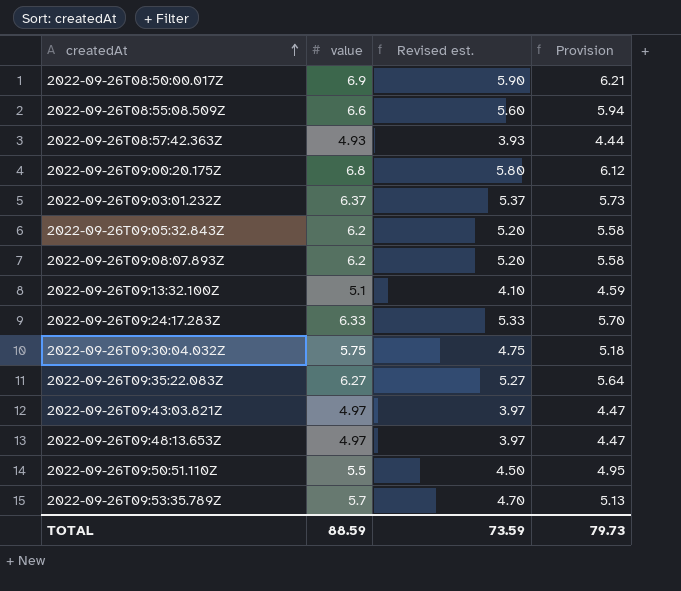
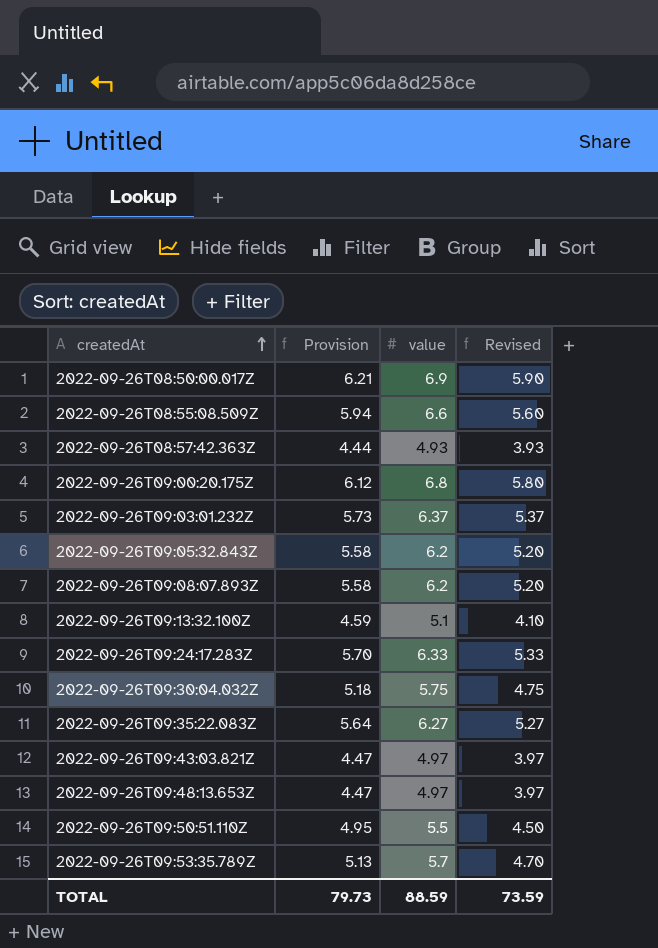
column Provision | position: 4 -> 2
column name: Revised est. -> Revised

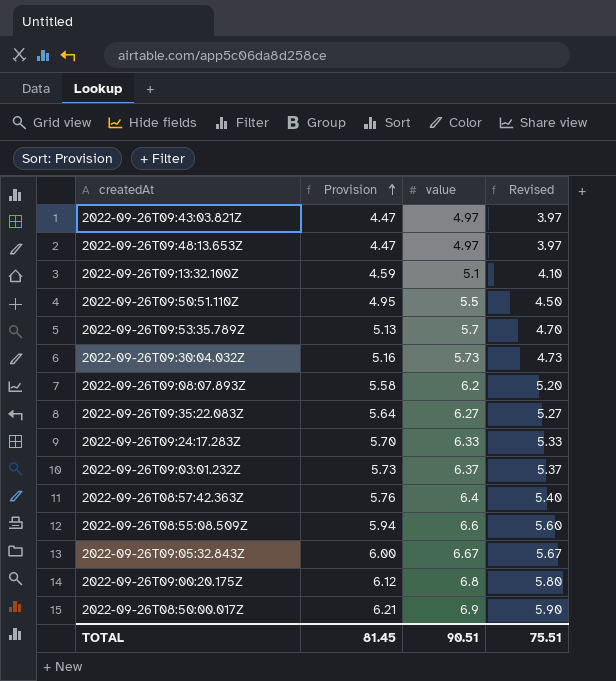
row order: createdAt ascending -> Provision ascending
2022-09-26T09:30:04.032Z | Provision: 5.18 -> 5.16
2022-09-26T09:30:04.032Z | value: 5.75 -> 5.73
2022-09-26T09:30:04.032Z | Revised: 4.75 -> 4.73
2022-09-26T08:57:42.363Z | Provision: 4.44 -> 5.76
2022-09-26T08:57:42.363Z | value: 4.93 -> 6.4
2022-09-26T08:57:42.363Z | Revised: 3.93 -> 5.40
2022-09-26T09:05:32.843Z | Provision: 5.58 -> 6.00
2022-09-26T09:05:32.843Z | value: 6.2 -> 6.67
2022-09-26T09:05:32.843Z | Revised: 5.20 -> 5.67
TOTAL | Provision: 79.73 -> 81.45
TOTAL | value: 88.59 -> 90.51
TOTAL | Revised: 73.59 -> 75.51

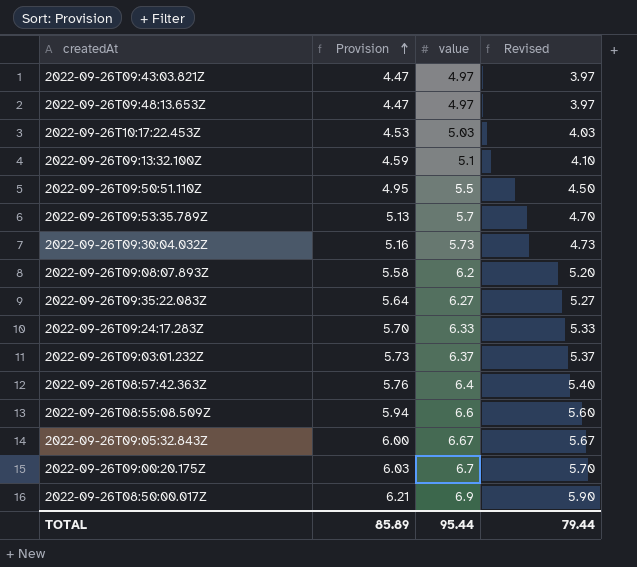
row 2022-09-26T10:17:22.453Z: none -> 4.53 | 5.03 | 4.03
2022-09-26T09:00:20.175Z | Provision: 6.12 -> 6.03
2022-09-26T09:00:20.175Z | value: 6.8 -> 6.7
2022-09-26T09:00:20.175Z | Revised: 5.80 -> 5.70
TOTAL | Provision: 81.45 -> 85.89
TOTAL | value: 90.51 -> 95.44
TOTAL | Revised: 75.51 -> 79.44

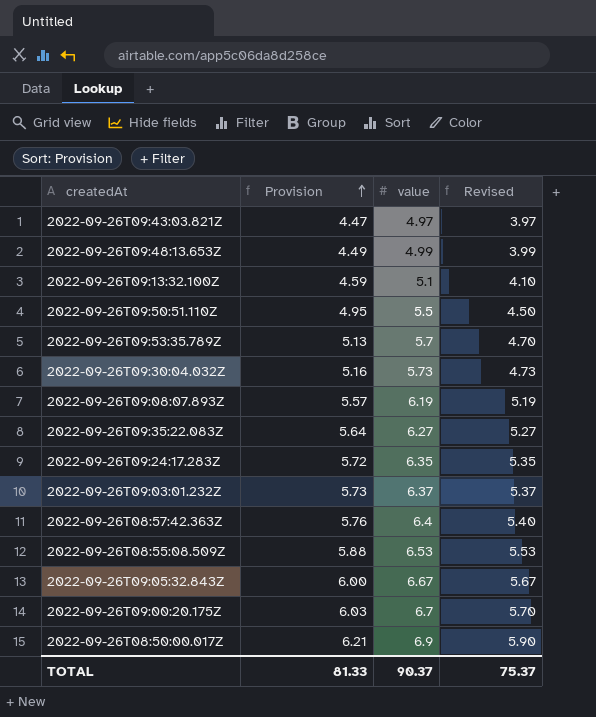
row 2022-09-26T10:17:22.453Z: 4.53 | 5.03 | 4.03 -> none
2022-09-26T09:48:13.653Z | Provision: 4.47 -> 4.49
2022-09-26T09:48:13.653Z | value: 4.97 -> 4.99
2022-09-26T09:48:13.653Z | Revised: 3.97 -> 3.99
2022-09-26T09:08:07.893Z | Provision: 5.58 -> 5.57
2022-09-26T09:08:07.893Z | value: 6.2 -> 6.19
2022-09-26T09:08:07.893Z | Revised: 5.20 -> 5.19
2022-09-26T09:24:17.283Z | Provision: 5.70 -> 5.72
2022-09-26T09:24:17.283Z | value: 6.33 -> 6.35
2022-09-26T09:24:17.283Z | Revised: 5.33 -> 5.35
2022-09-26T08:55:08.509Z | Provision: 5.94 -> 5.88
2022-09-26T08:55:08.509Z | value: 6.6 -> 6.53
2022-09-26T08:55:08.509Z | Revised: 5.60 -> 5.53
TOTAL | Provision: 85.89 -> 81.33
TOTAL | value: 95.44 -> 90.37
TOTAL | Revised: 79.44 -> 75.37

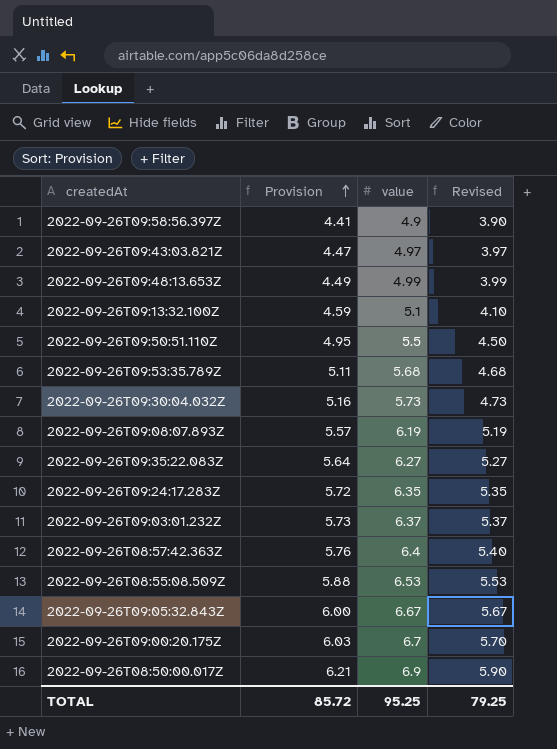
row 2022-09-26T09:58:56.397Z: none -> 4.41 | 4.9 | 3.90
2022-09-26T09:53:35.789Z | Provision: 5.13 -> 5.11
2022-09-26T09:53:35.789Z | value: 5.7 -> 5.68
2022-09-26T09:53:35.789Z | Revised: 4.70 -> 4.68
TOTAL | Provision: 81.33 -> 85.72
TOTAL | value: 90.37 -> 95.25
TOTAL | Revised: 75.37 -> 79.25

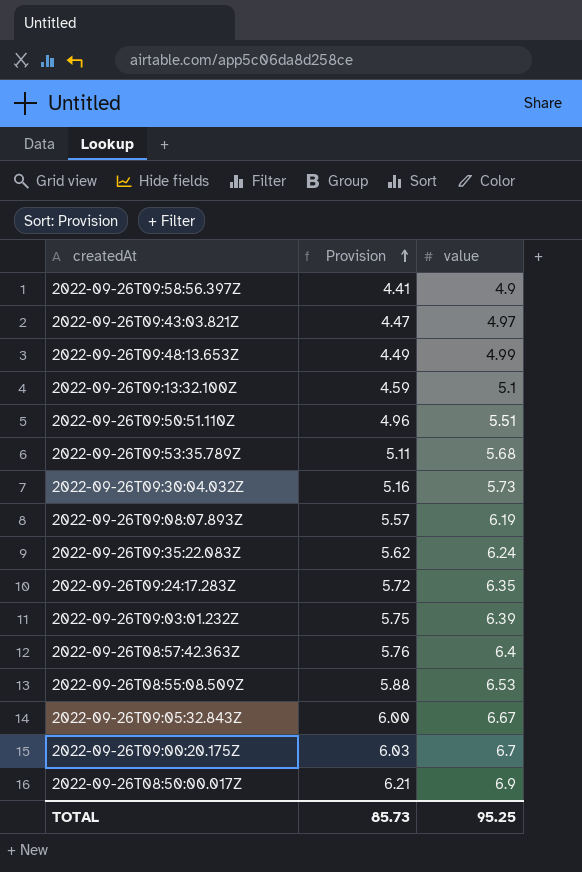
column Revised | formula: [value] - 1 -> none
2022-09-26T09:50:51.110Z | Provision: 4.95 -> 4.96
2022-09-26T09:50:51.110Z | value: 5.5 -> 5.51
2022-09-26T09:35:22.083Z | Provision: 5.64 -> 5.62
2022-09-26T09:35:22.083Z | value: 6.27 -> 6.24
2022-09-26T09:03:01.232Z | Provision: 5.73 -> 5.75
2022-09-26T09:03:01.232Z | value: 6.37 -> 6.39
TOTAL | Provision: 85.72 -> 85.73

